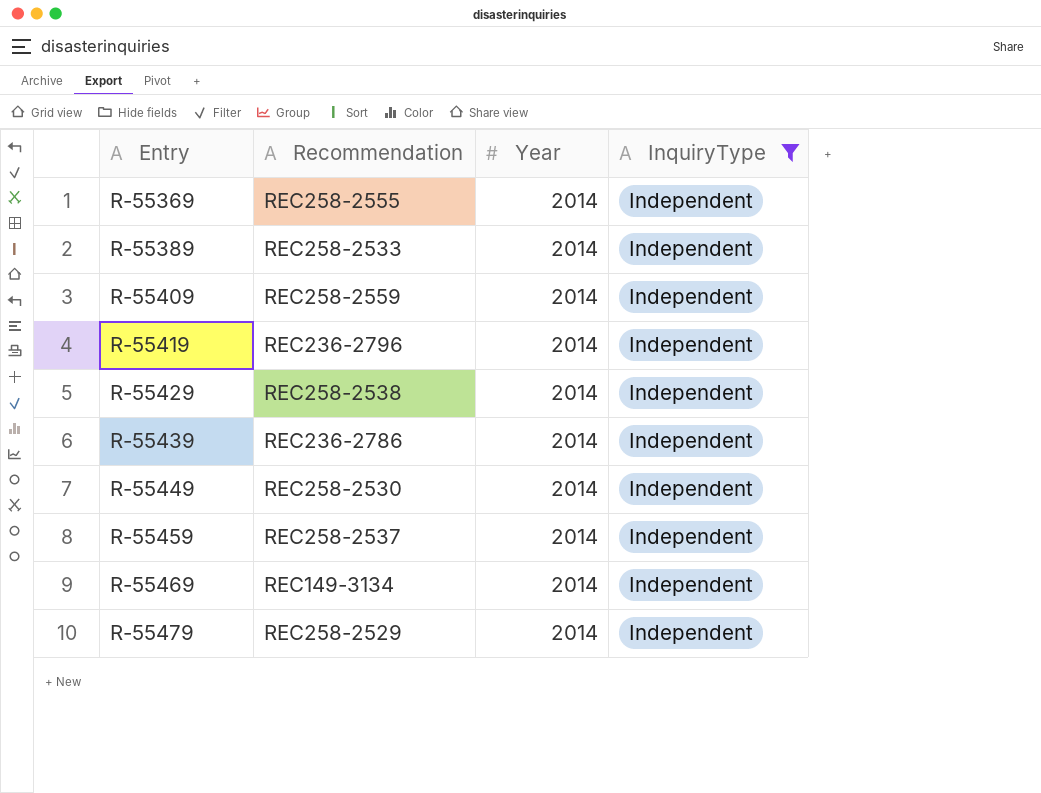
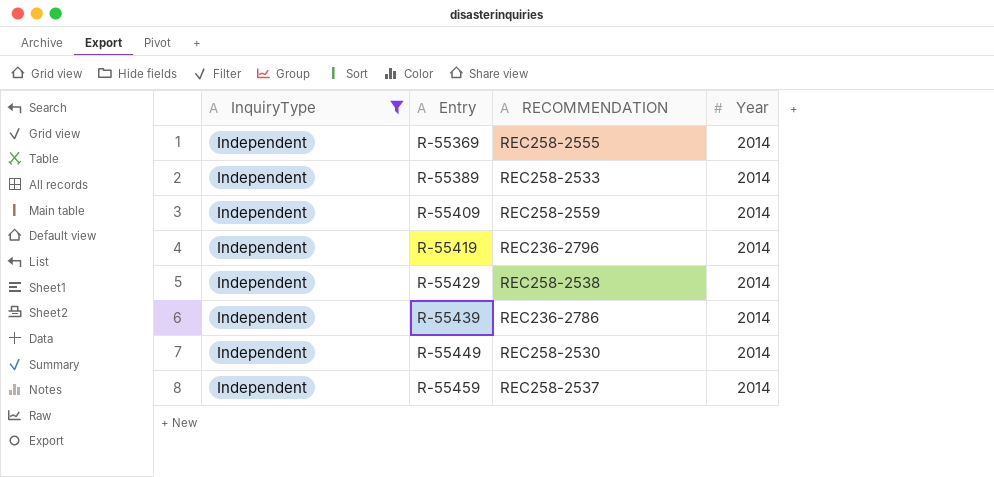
column InquiryType | position: 4 -> 1
column name: Recommendation -> RECOMMENDATION
row R-55469: REC149-3134 | 2014 | Independent -> none
row R-55479: REC258-2529 | 2014 | Independent -> none

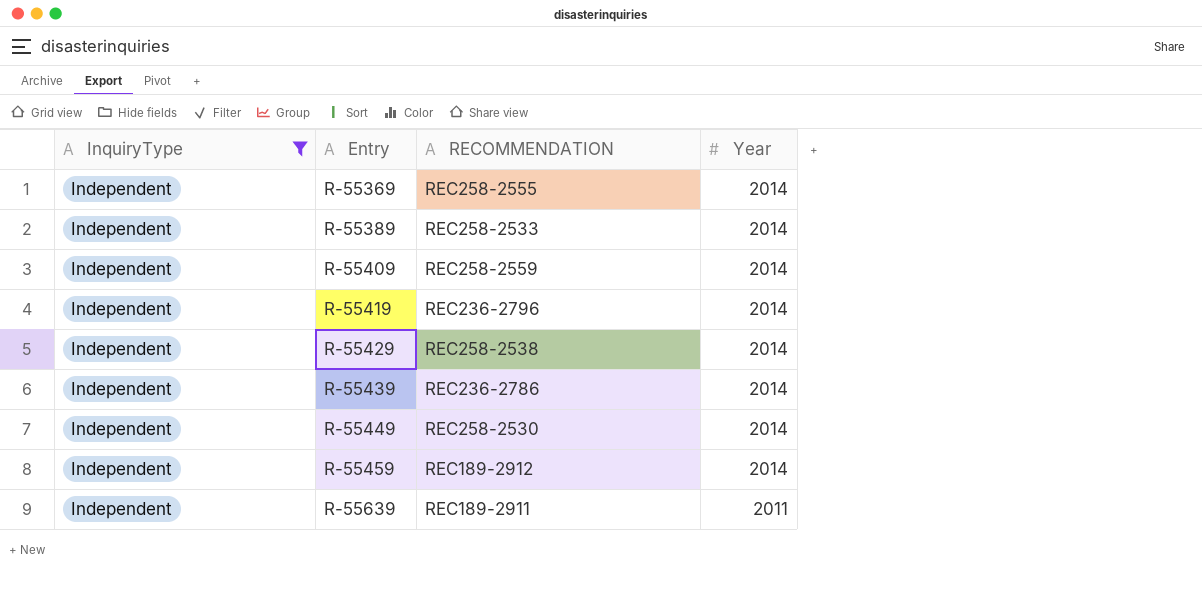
R-55459 | RECOMMENDATION: REC258-2537 -> REC189-2912
row R-55639: none -> Independent | REC189-2911 | 2011

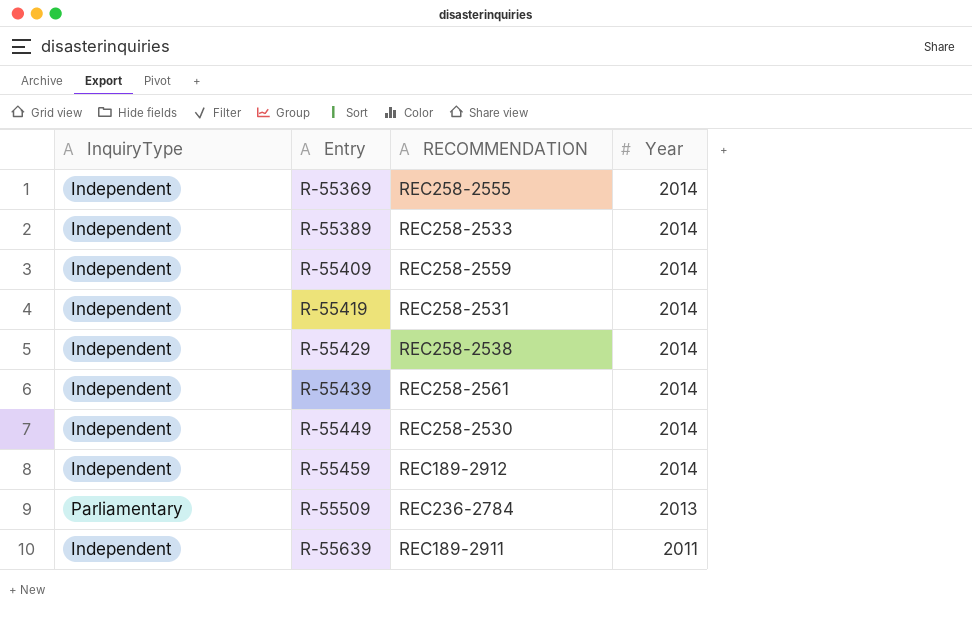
filter: InquiryType = Independent -> none
R-55419 | RECOMMENDATION: REC236-2796 -> REC258-2531
R-55439 | RECOMMENDATION: REC236-2786 -> REC258-2561

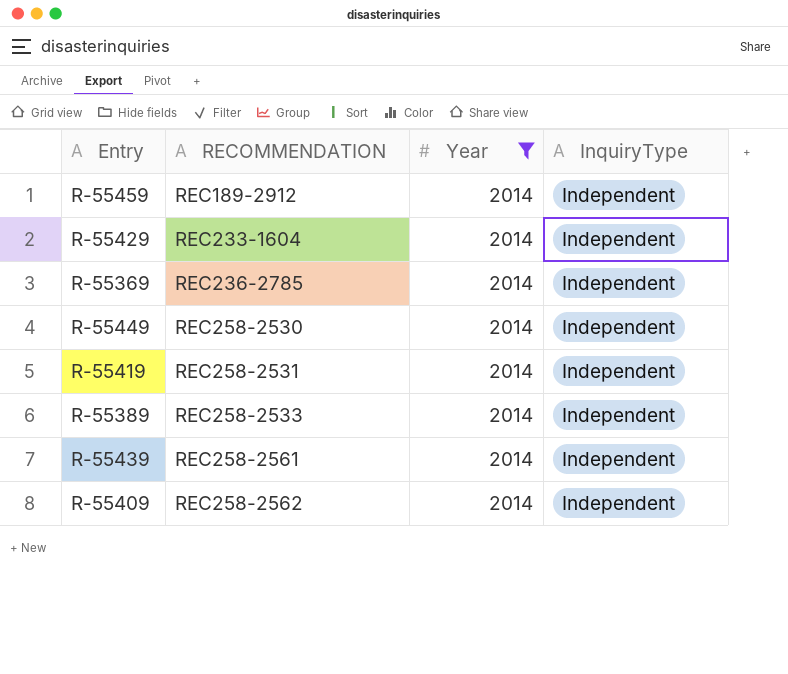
filter: none -> Year = 2014
row order: Entry ascending -> RECOMMENDATION ascending
column InquiryType | position: 1 -> 4
R-55429 | RECOMMENDATION: REC258-2538 -> REC233-1604
R-55369 | RECOMMENDATION: REC258-2555 -> REC236-2785
R-55409 | RECOMMENDATION: REC258-2559 -> REC258-2562

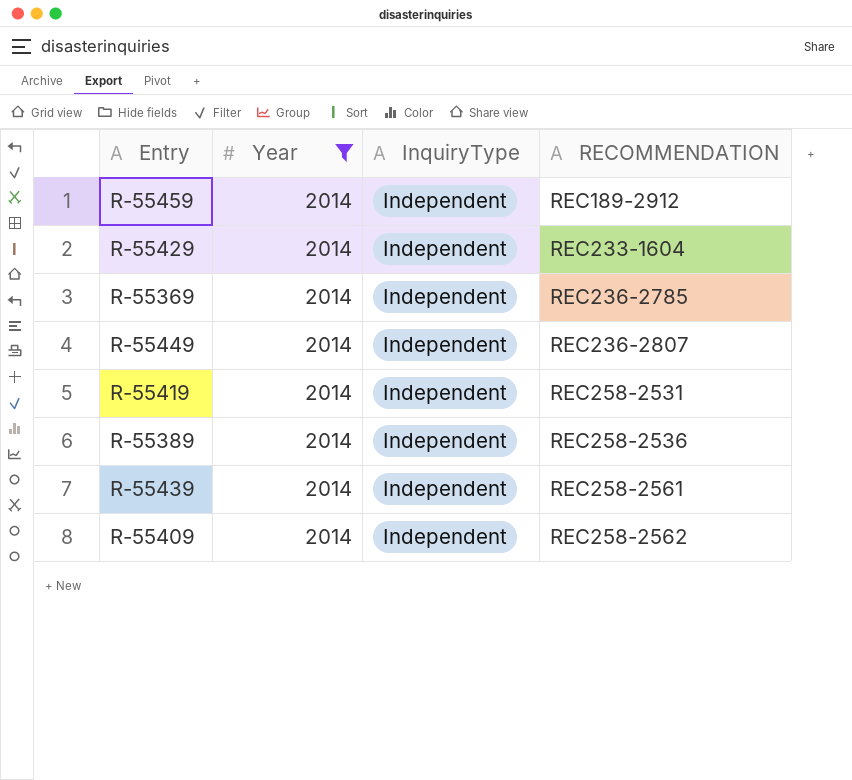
column RECOMMENDATION | position: 2 -> 4
R-55449 | RECOMMENDATION: REC258-2530 -> REC236-2807
R-55389 | RECOMMENDATION: REC258-2533 -> REC258-2536

